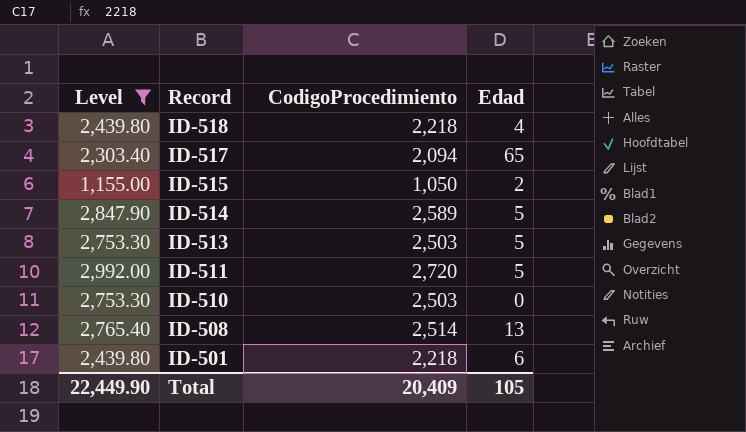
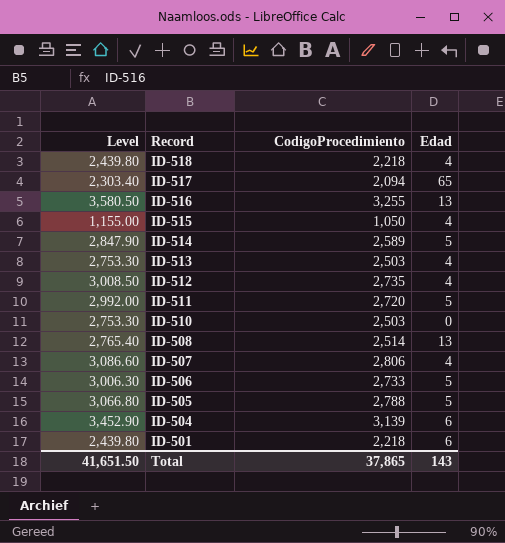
filter: Level <= 2,992.00 -> none
ID-515 | Edad: 2 -> 4
ID-513 | Edad: 5 -> 4
Total | Level: 22,449.90 -> 41,651.50
Total | CodigoProcedimiento: 20,409 -> 37,865
Total | Edad: 105 -> 143

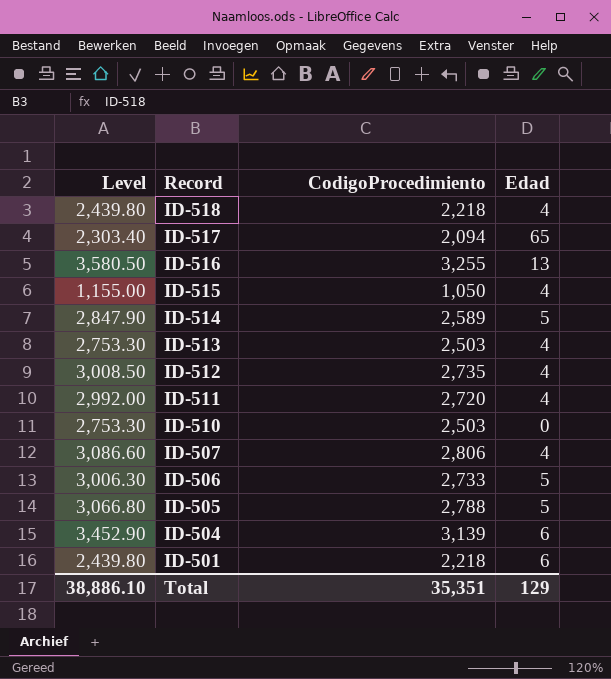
row ID-508: 2,765.40 | 2,514 | 13 -> none
ID-511 | Edad: 5 -> 4
Total | Level: 41,651.50 -> 38,886.10
Total | CodigoProcedimiento: 37,865 -> 35,351
Total | Edad: 143 -> 129

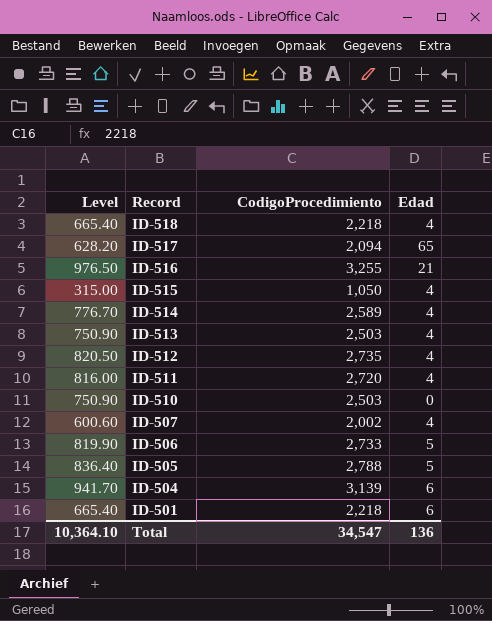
column Level | formula: [CodigoProcedimiento] * 1.1 -> [CodigoProcedimiento] * 0.3
ID-516 | Edad: 13 -> 21
ID-514 | Edad: 5 -> 4
ID-507 | CodigoProcedimiento: 2,806 -> 2,002
Total | Level: 38,886.10 -> 10,364.10
Total | CodigoProcedimiento: 35,351 -> 34,547
Total | Edad: 129 -> 136

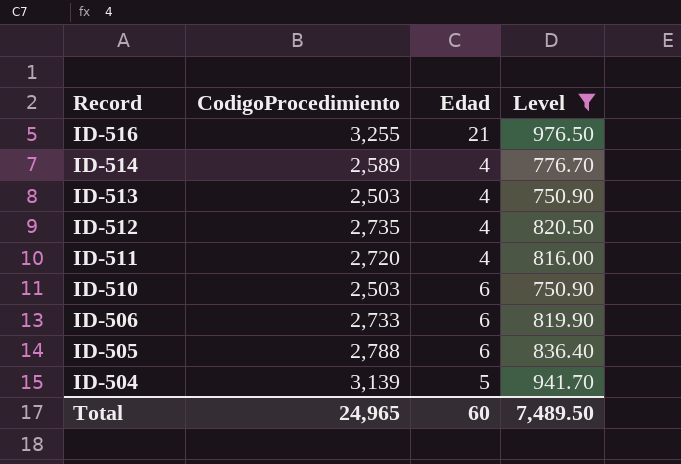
filter: none -> Level >= 750.90
column Level | position: 1 -> 4
ID-510 | Edad: 0 -> 6
ID-506 | Edad: 5 -> 6
ID-505 | Edad: 5 -> 6
ID-504 | Edad: 6 -> 5
Total | CodigoProcedimiento: 34,547 -> 24,965
Total | Edad: 136 -> 60
Total | Level: 10,364.10 -> 7,489.50

